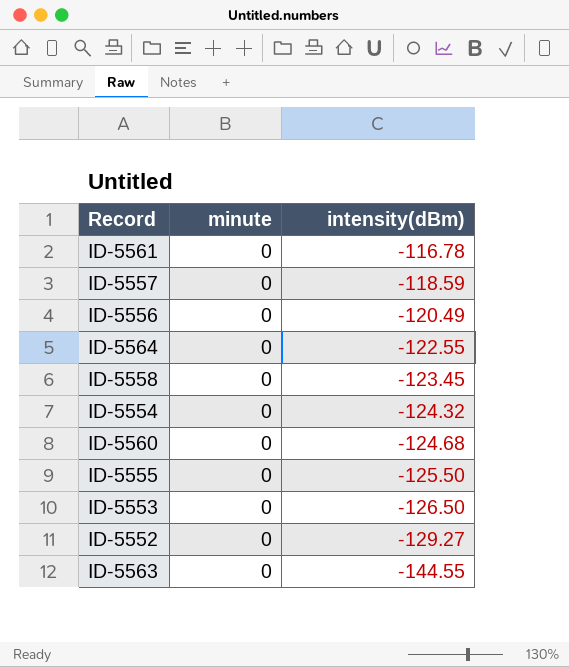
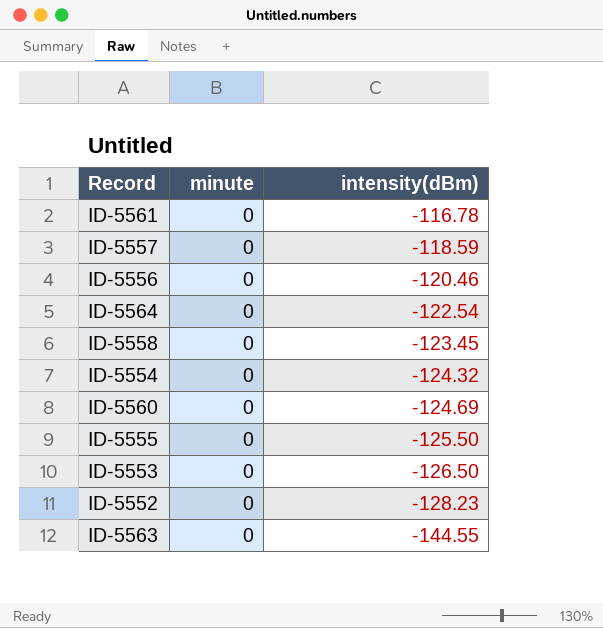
ID-5556 | intensity(dBm): -120.49 -> -120.46
ID-5564 | intensity(dBm): -122.55 -> -122.54
ID-5560 | intensity(dBm): -124.68 -> -124.69
ID-5552 | intensity(dBm): -129.27 -> -128.23

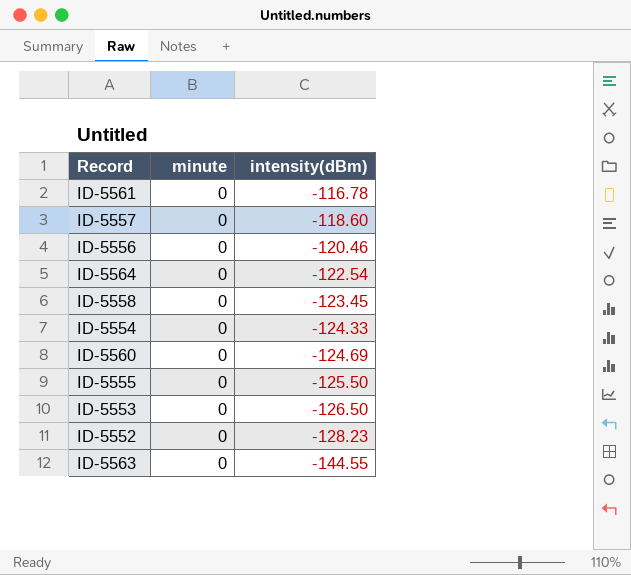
ID-5557 | intensity(dBm): -118.59 -> -118.60
ID-5554 | intensity(dBm): -124.32 -> -124.33

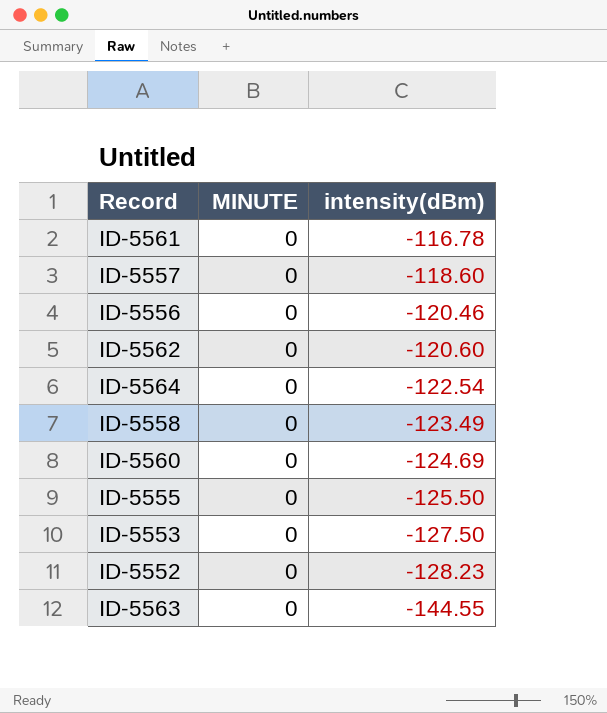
column name: minute -> MINUTE
row ID-5554: 0 | -124.33 -> none
row ID-5562: none -> 0 | -120.60
ID-5558 | intensity(dBm): -123.45 -> -123.49
ID-5553 | intensity(dBm): -126.50 -> -127.50

